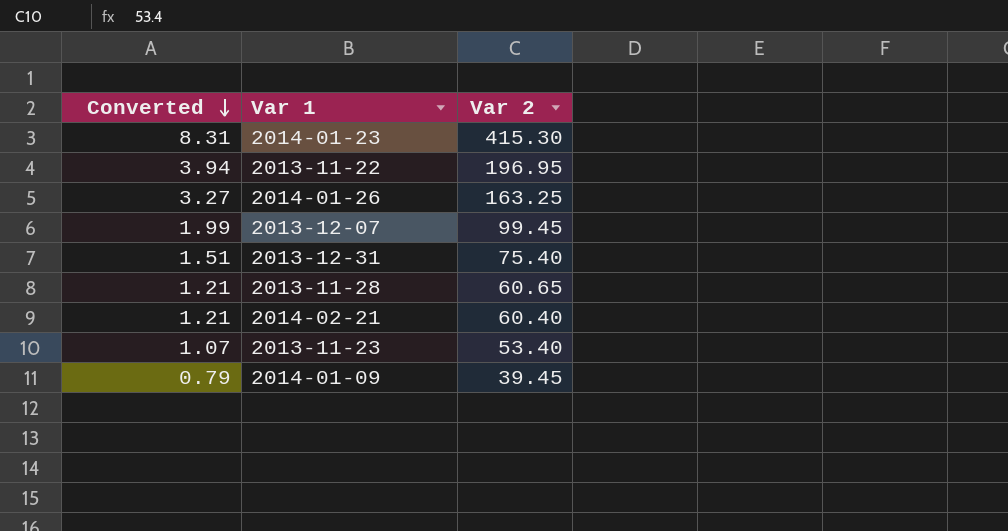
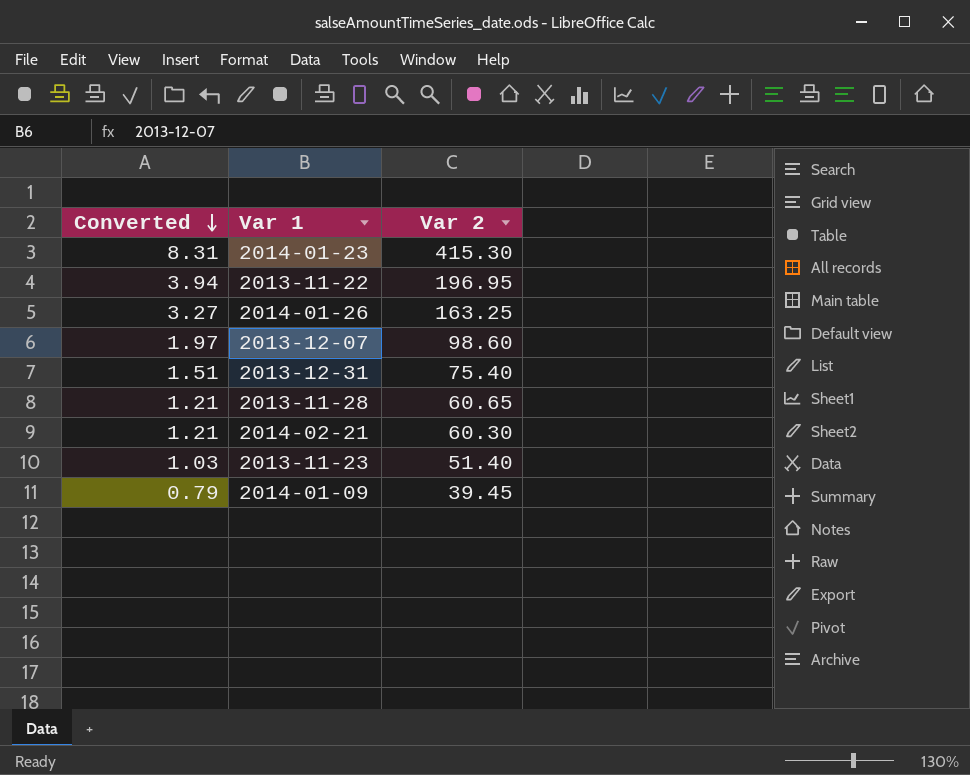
2013-12-07 | Converted: 1.99 -> 1.97
2013-12-07 | Var 2: 99.45 -> 98.60
2014-02-21 | Var 2: 60.40 -> 60.30
2013-11-23 | Converted: 1.07 -> 1.03
2013-11-23 | Var 2: 53.40 -> 51.40

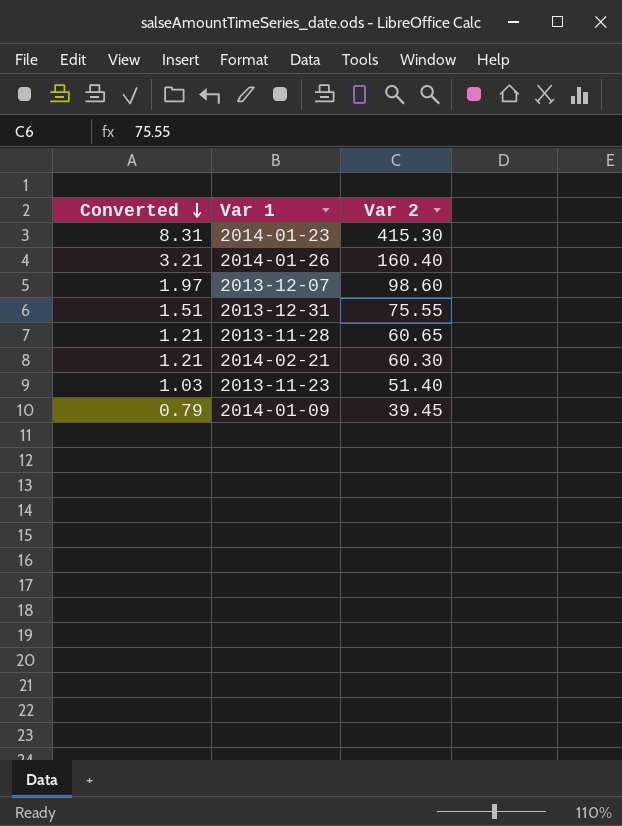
row 2013-11-22: 3.94 | 196.95 -> none
2014-01-26 | Converted: 3.27 -> 3.21
2014-01-26 | Var 2: 163.25 -> 160.40
2013-12-31 | Var 2: 75.40 -> 75.55

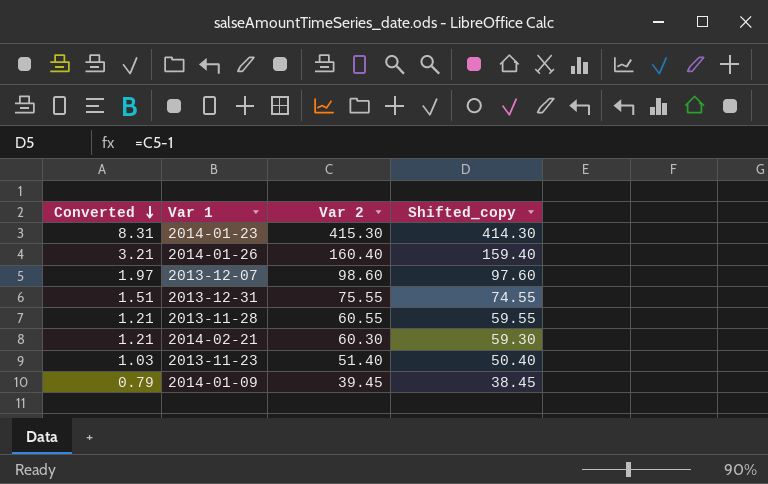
column Shifted_copy | formula: none -> [Var 2] - 1
2013-11-28 | Var 2: 60.65 -> 60.55

